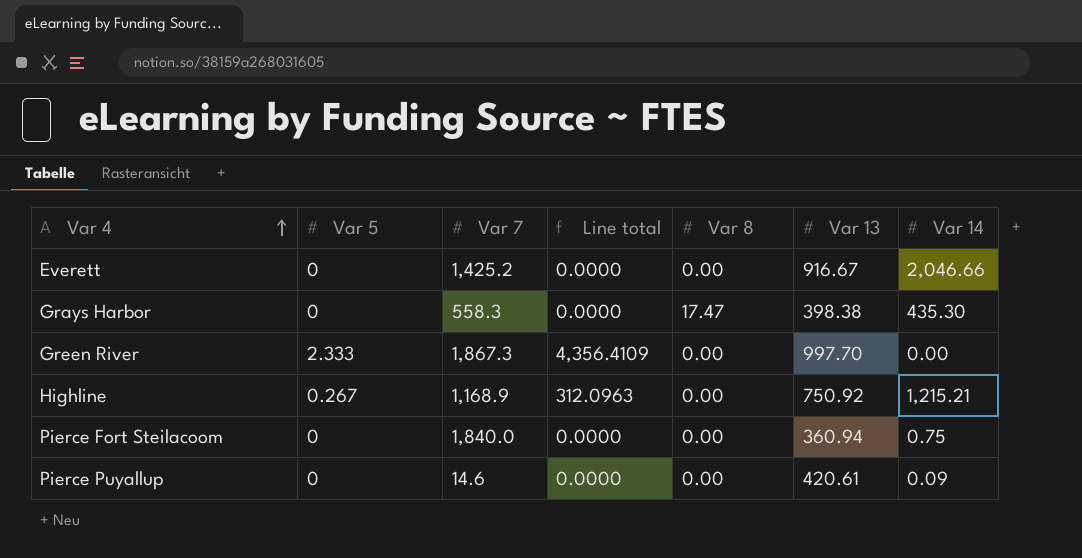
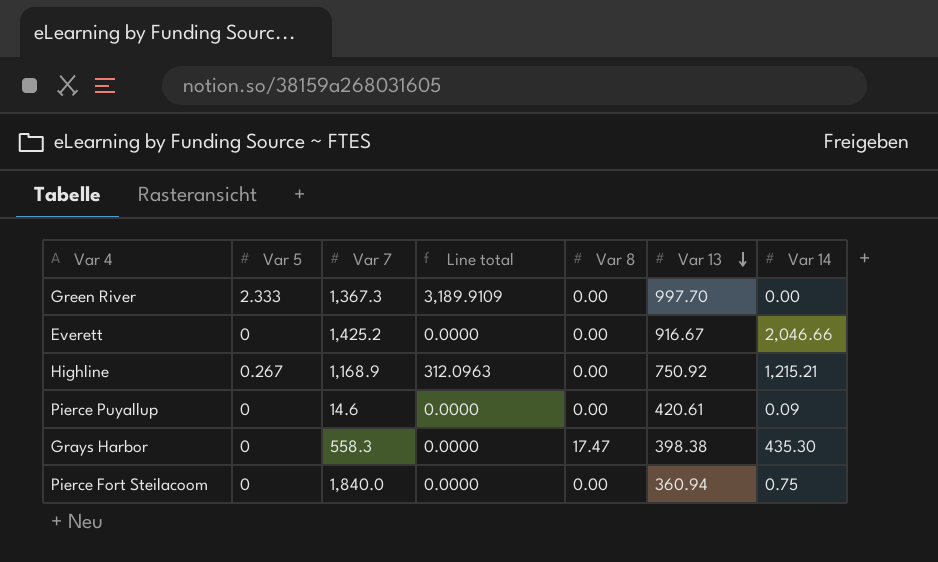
row order: Var 4 ascending -> Var 13 descending
Green River | Var 7: 1,867.3 -> 1,367.3
Green River | Line total: 4,356.4109 -> 3,189.9109

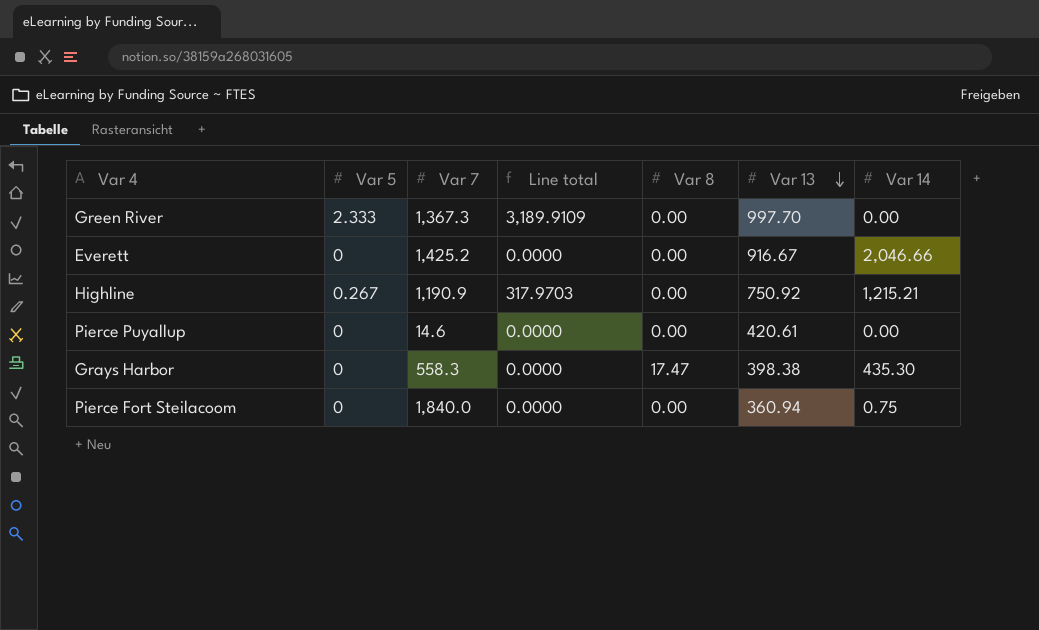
Highline | Var 7: 1,168.9 -> 1,190.9
Highline | Line total: 312.0963 -> 317.9703
Pierce Puyallup | Var 14: 0.09 -> 0.00

